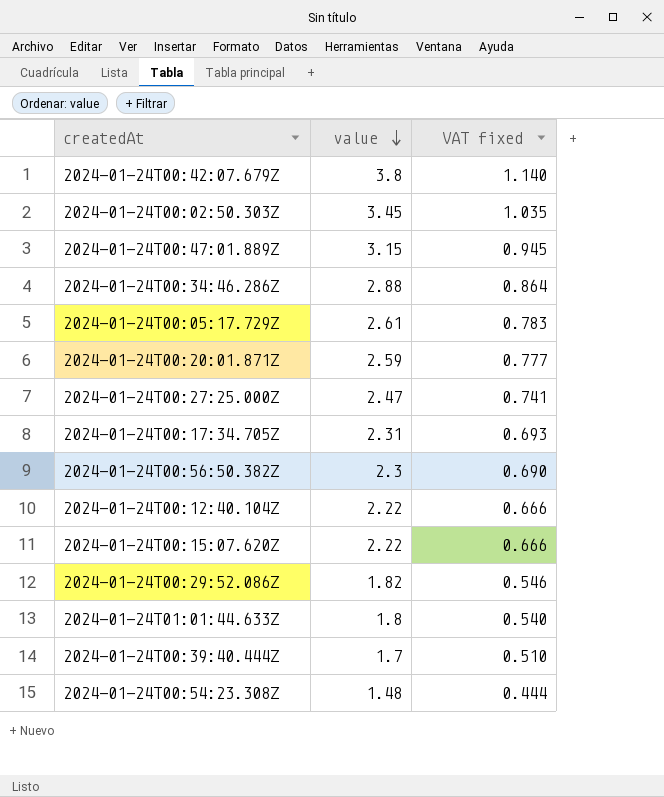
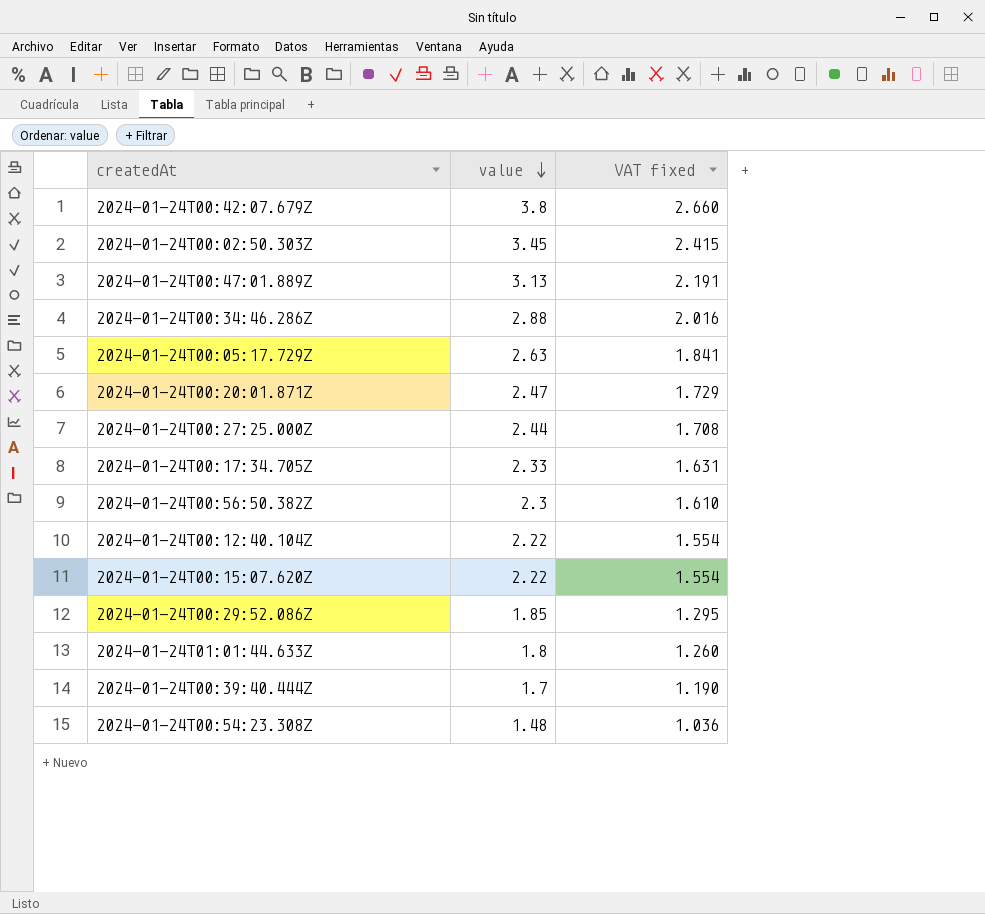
column VAT fixed | formula: [value] * 0.3 -> [value] * 0.7
2024-01-24T00:47:01.889Z | value: 3.15 -> 3.13
2024-01-24T00:05:17.729Z | value: 2.61 -> 2.63
2024-01-24T00:20:01.871Z | value: 2.59 -> 2.47
2024-01-24T00:27:25.000Z | value: 2.47 -> 2.44
2024-01-24T00:17:34.705Z | value: 2.31 -> 2.33
2024-01-24T00:29:52.086Z | value: 1.82 -> 1.85

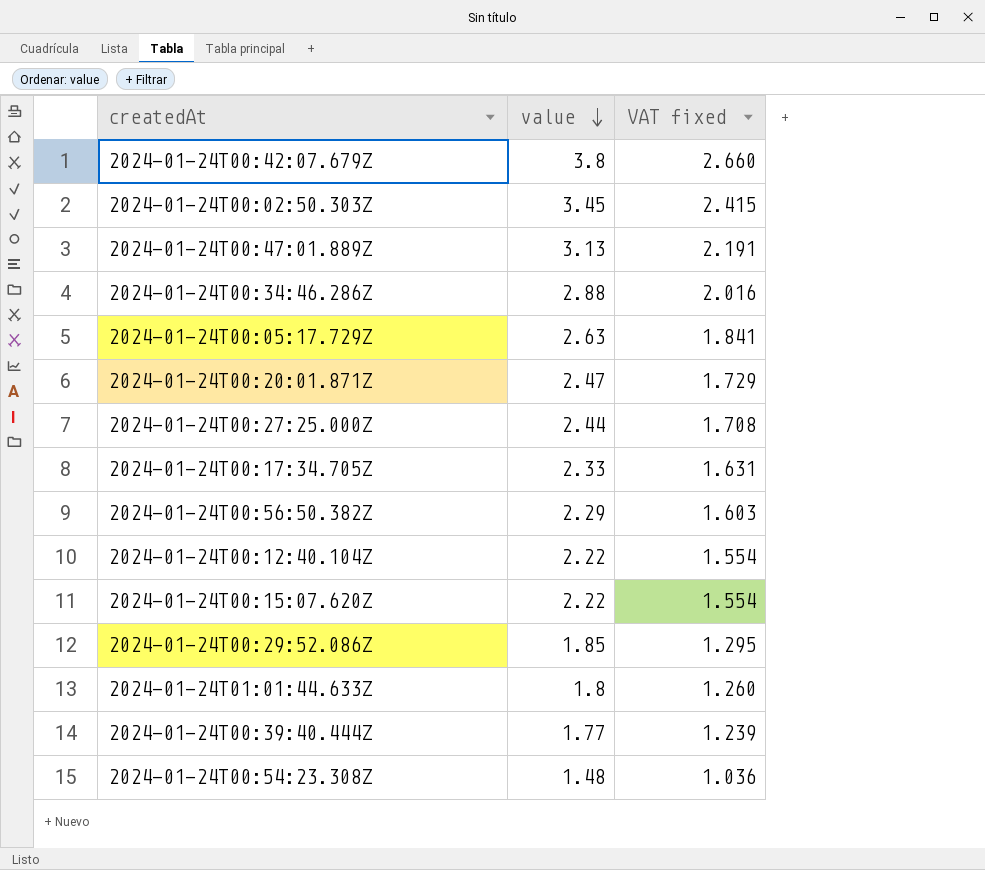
2024-01-24T00:56:50.382Z | value: 2.3 -> 2.29
2024-01-24T00:56:50.382Z | VAT fixed: 1.610 -> 1.603
2024-01-24T00:39:40.444Z | value: 1.7 -> 1.77
2024-01-24T00:39:40.444Z | VAT fixed: 1.190 -> 1.239

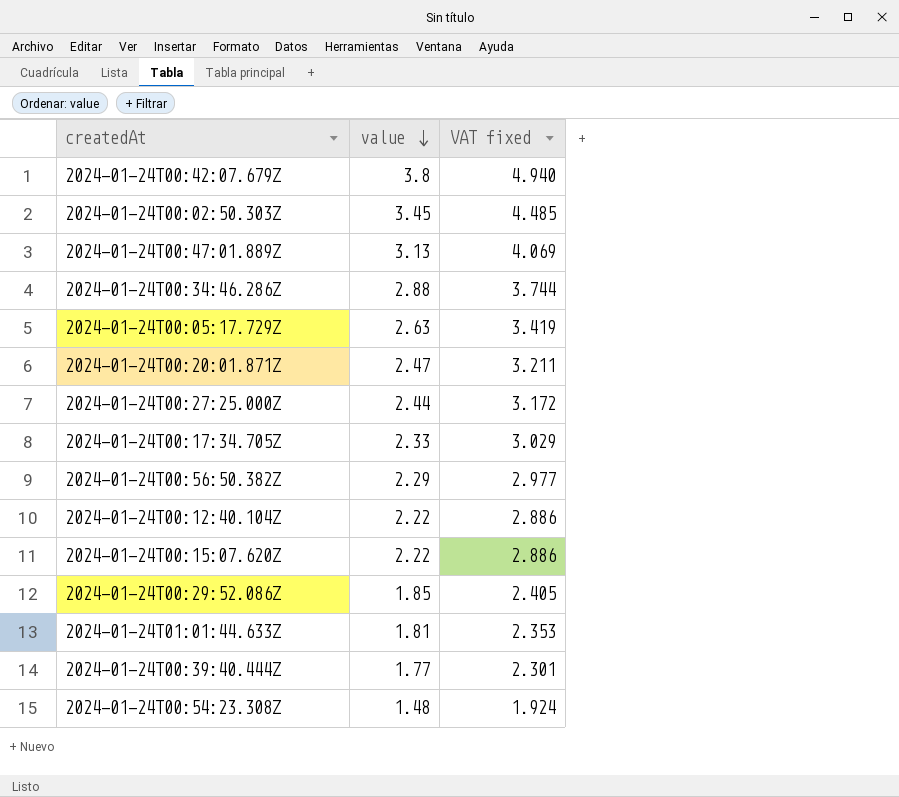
column VAT fixed | formula: [value] * 0.7 -> [value] * 1.3
2024-01-24T01:01:44.633Z | value: 1.8 -> 1.81

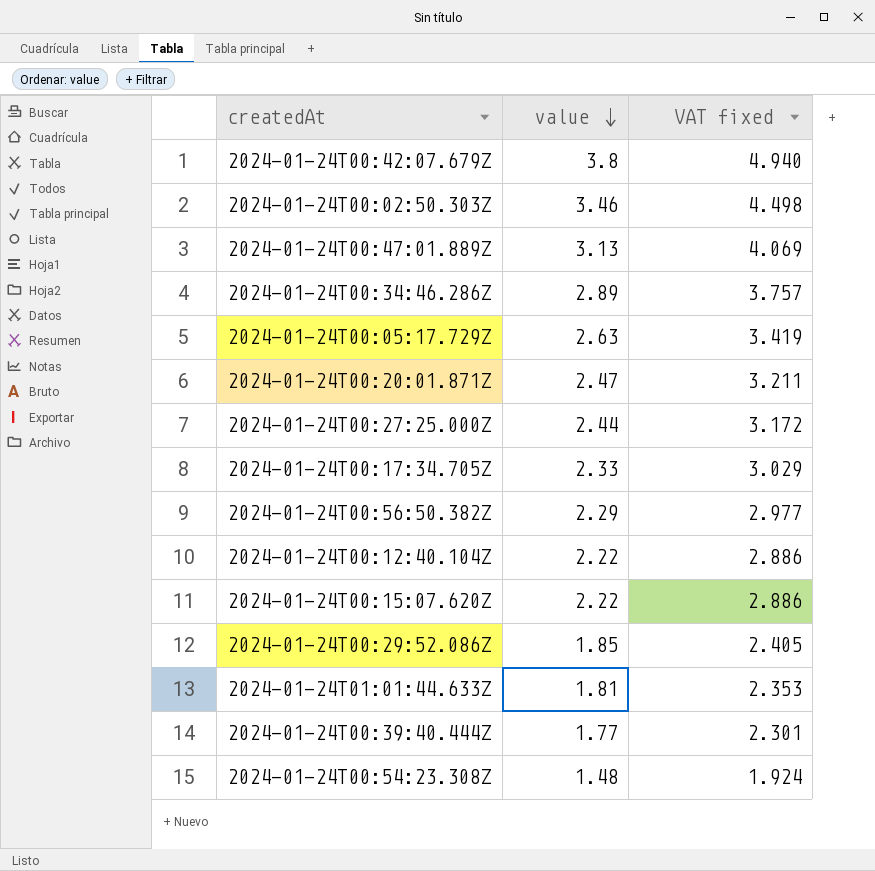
2024-01-24T00:02:50.303Z | value: 3.45 -> 3.46
2024-01-24T00:02:50.303Z | VAT fixed: 4.485 -> 4.498
2024-01-24T00:34:46.286Z | value: 2.88 -> 2.89
2024-01-24T00:34:46.286Z | VAT fixed: 3.744 -> 3.757

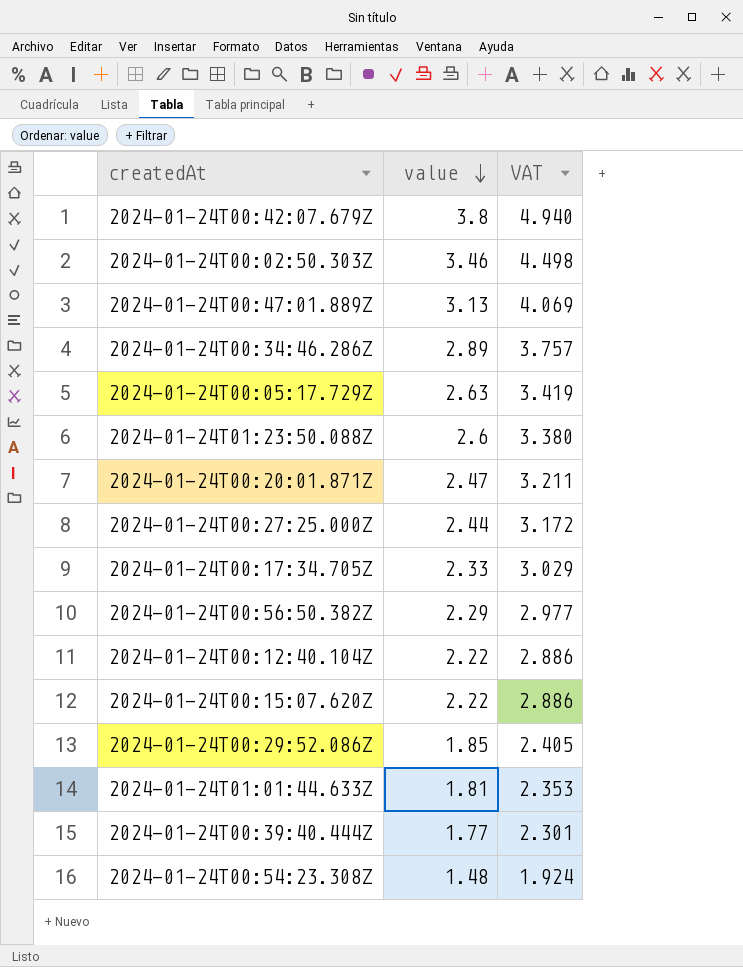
column name: VAT fixed -> VAT
row 2024-01-24T01:23:50.088Z: none -> 2.6 | 3.380

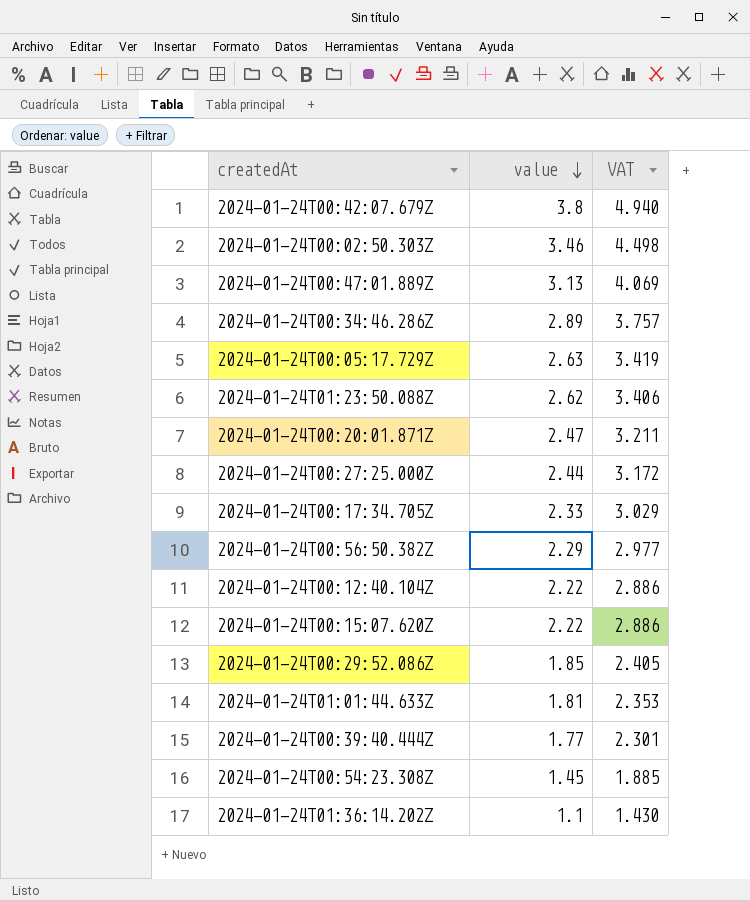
2024-01-24T01:23:50.088Z | value: 2.6 -> 2.62
2024-01-24T01:23:50.088Z | VAT: 3.380 -> 3.406
2024-01-24T00:54:23.308Z | value: 1.48 -> 1.45
2024-01-24T00:54:23.308Z | VAT: 1.924 -> 1.885
row 2024-01-24T01:36:14.202Z: none -> 1.1 | 1.430

